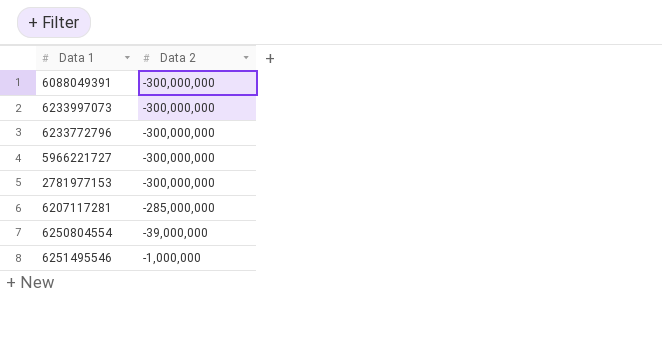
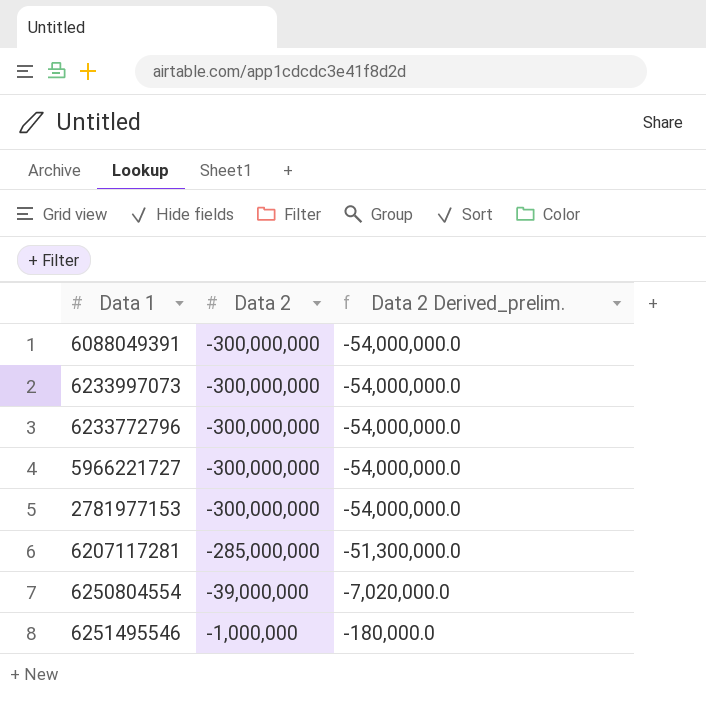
column Data 2 Derived_prelim. | formula: none -> [Data 2] * 0.18

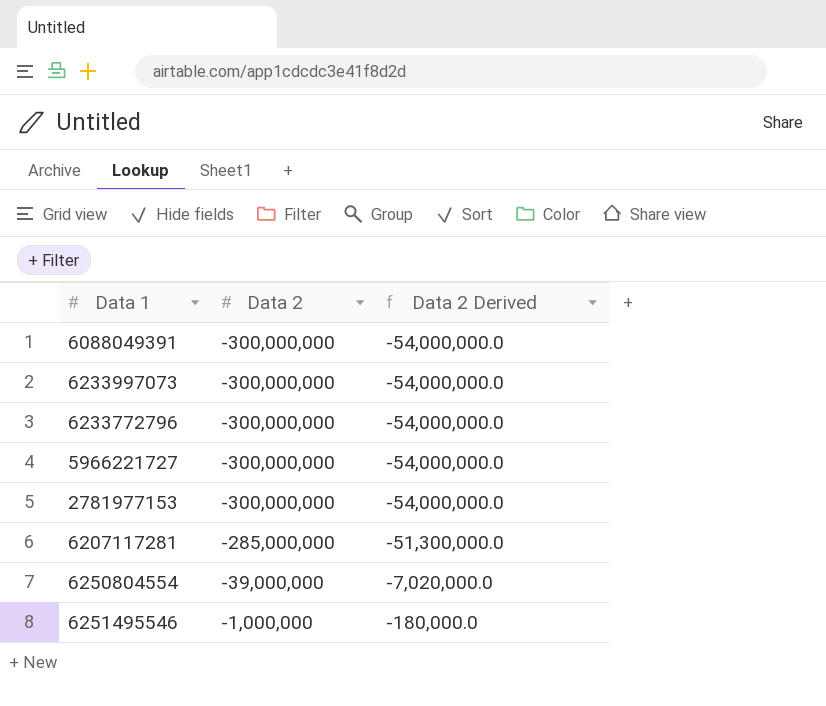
column name: Data 2 Derived_prelim. -> Data 2 Derived

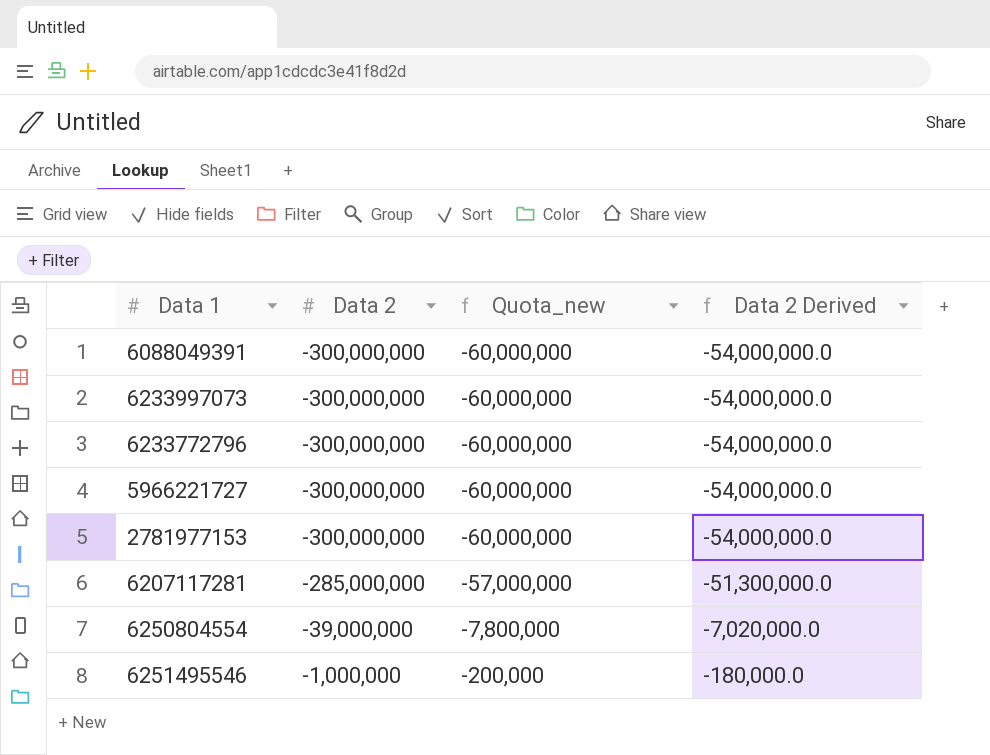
column Quota_new | formula: none -> [Data 2] * 0.2

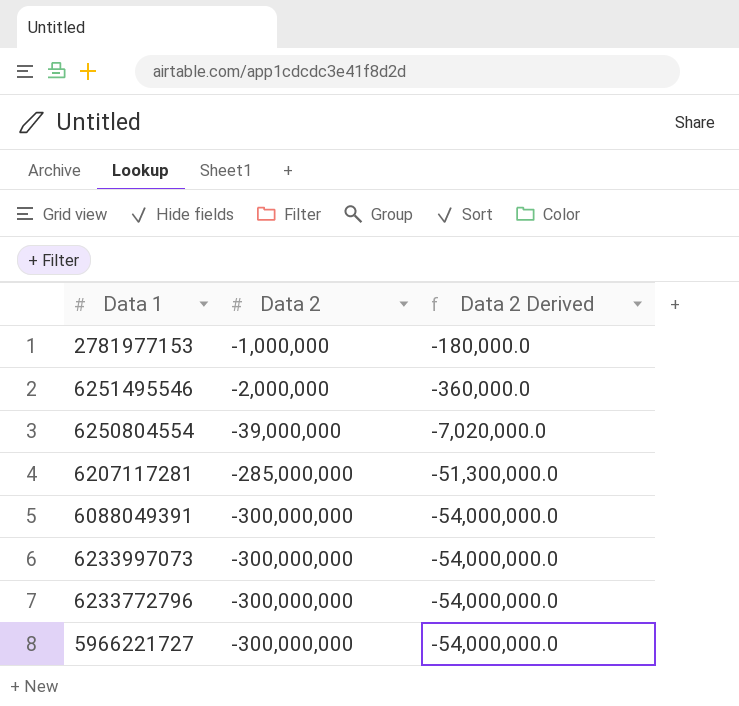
row order: Data 2 ascending -> Data 2 descending
column Quota_new | formula: [Data 2] * 0.2 -> none
2781977153 | Data 2: -300,000,000 -> -1,000,000
2781977153 | Data 2 Derived: -54,000,000.0 -> -180,000.0
6251495546 | Data 2: -1,000,000 -> -2,000,000
6251495546 | Data 2 Derived: -180,000.0 -> -360,000.0

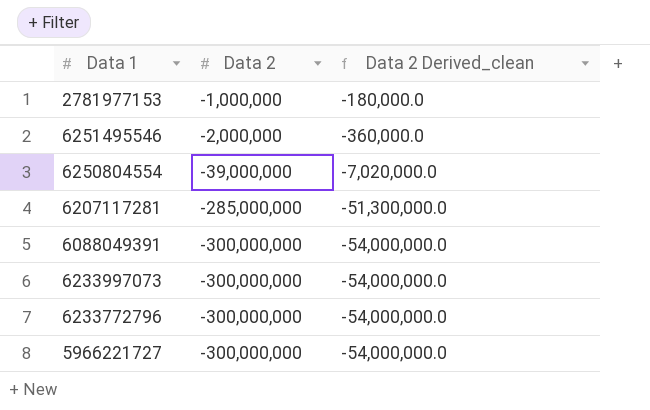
column name: Data 2 Derived -> Data 2 Derived_clean

